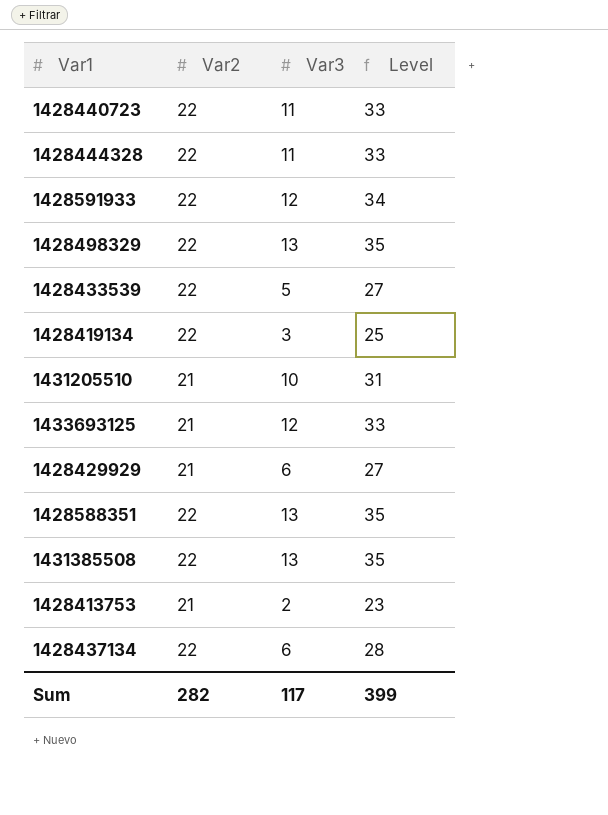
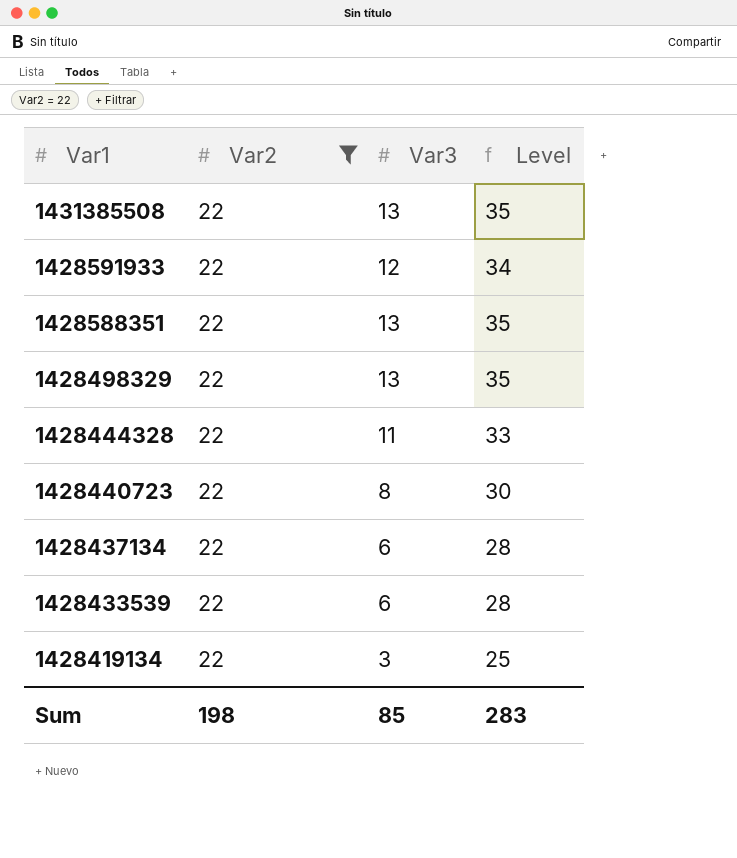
filter: none -> Var2 = 22
row order: none -> Var1 descending
1428440723 | Var3: 11 -> 8
1428440723 | Level: 33 -> 30
1428433539 | Var3: 5 -> 6
1428433539 | Level: 27 -> 28
Sum | Var2: 282 -> 198
Sum | Var3: 117 -> 85
Sum | Level: 399 -> 283

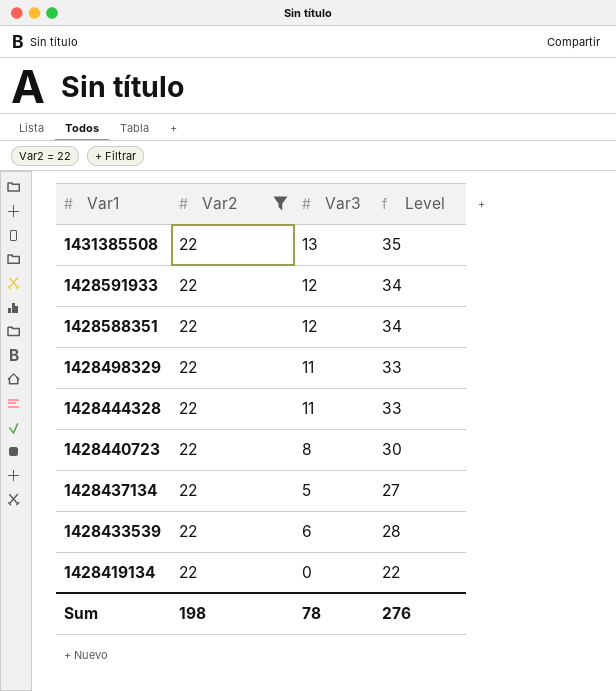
1428588351 | Var3: 13 -> 12
1428588351 | Level: 35 -> 34
1428498329 | Var3: 13 -> 11
1428498329 | Level: 35 -> 33
1428437134 | Var3: 6 -> 5
1428437134 | Level: 28 -> 27
1428419134 | Var3: 3 -> 0
1428419134 | Level: 25 -> 22
Sum | Var3: 85 -> 78
Sum | Level: 283 -> 276

